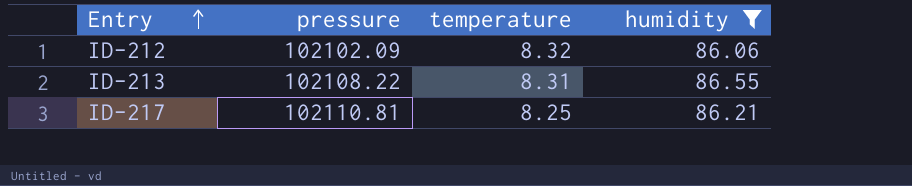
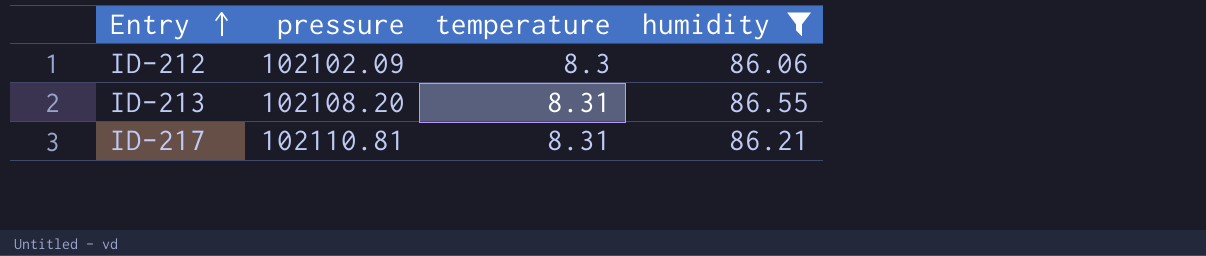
ID-212 | temperature: 8.32 -> 8.3
ID-213 | pressure: 102108.22 -> 102108.20
ID-217 | temperature: 8.25 -> 8.31

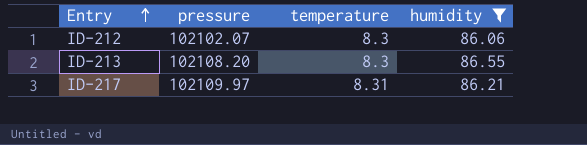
ID-212 | pressure: 102102.09 -> 102102.07
ID-213 | temperature: 8.31 -> 8.3
ID-217 | pressure: 102110.81 -> 102109.97

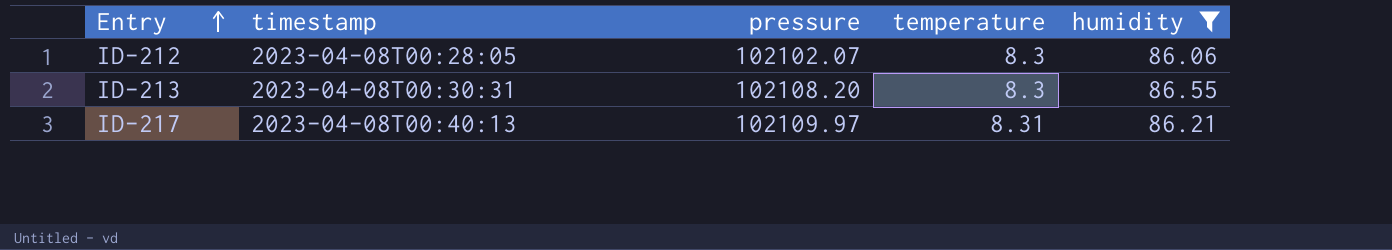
column timestamp | position: none -> 2

